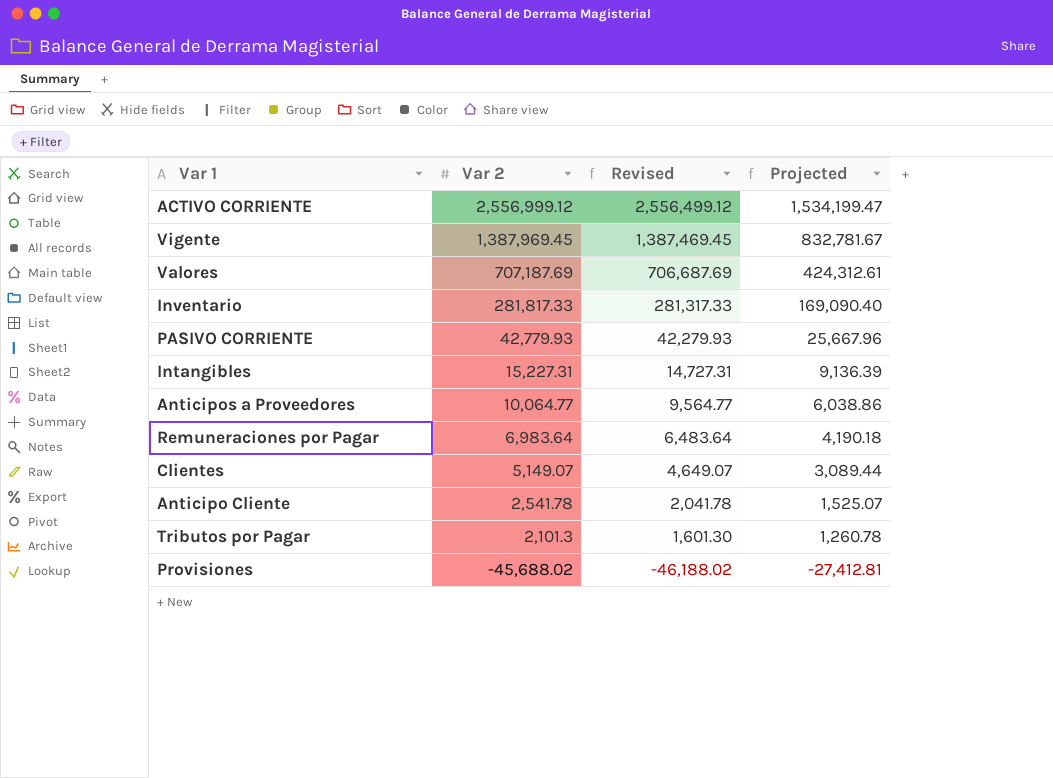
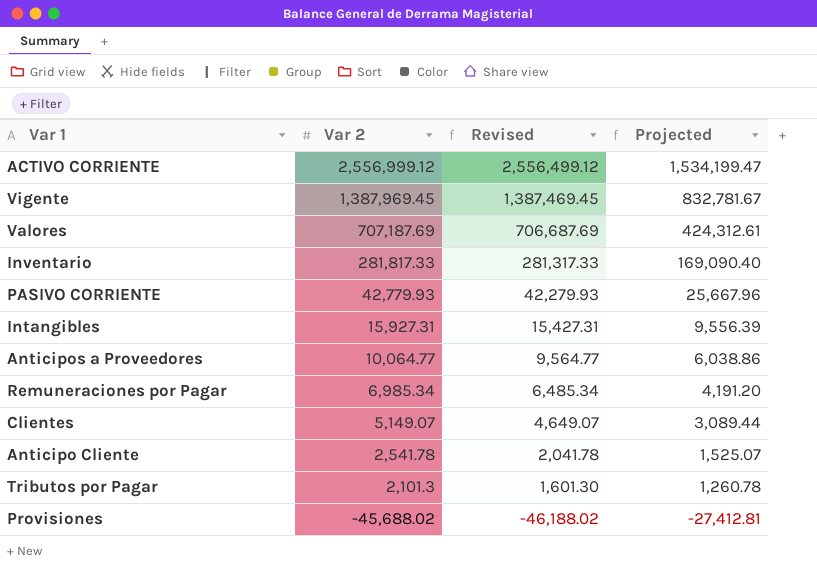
Intangibles | Var 2: 15,227.31 -> 15,927.31
Intangibles | Revised: 14,727.31 -> 15,427.31
Intangibles | Projected: 9,136.39 -> 9,556.39
Remuneraciones por Pagar | Var 2: 6,983.64 -> 6,985.34
Remuneraciones por Pagar | Revised: 6,483.64 -> 6,485.34
Remuneraciones por Pagar | Projected: 4,190.18 -> 4,191.20

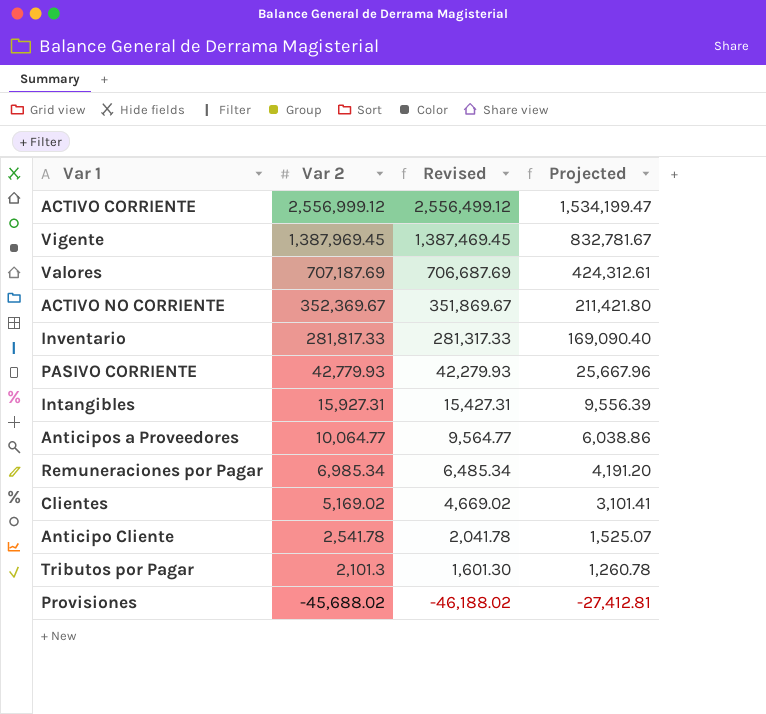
row ACTIVO NO CORRIENTE: none -> 352,369.67 | 351,869.67 | 211,421.80
Clientes | Var 2: 5,149.07 -> 5,169.02
Clientes | Revised: 4,649.07 -> 4,669.02
Clientes | Projected: 3,089.44 -> 3,101.41

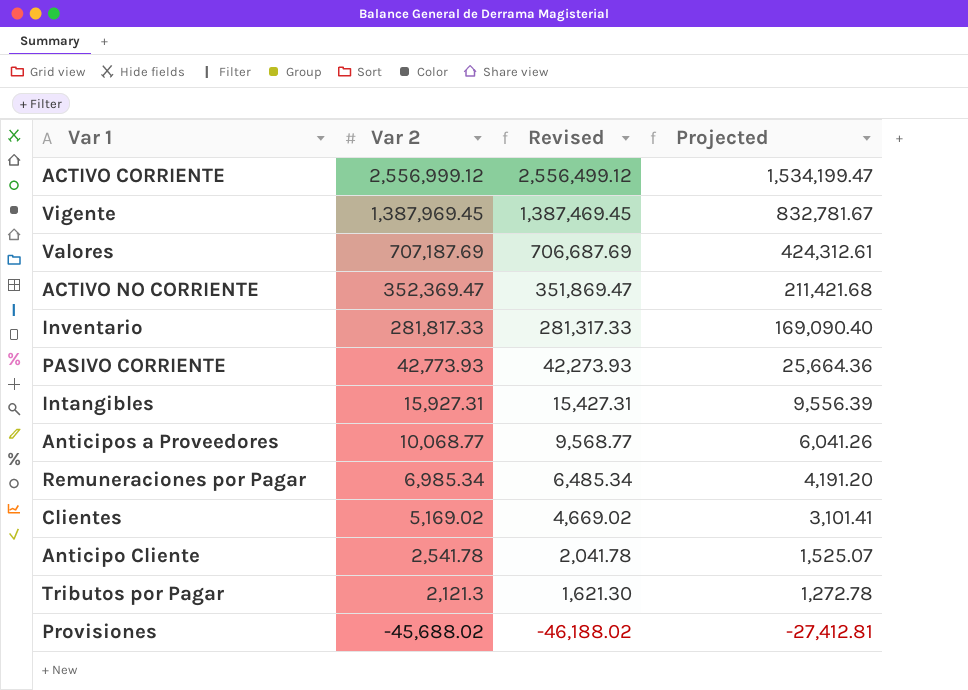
ACTIVO NO CORRIENTE | Var 2: 352,369.67 -> 352,369.47
ACTIVO NO CORRIENTE | Revised: 351,869.67 -> 351,869.47
ACTIVO NO CORRIENTE | Projected: 211,421.80 -> 211,421.68
PASIVO CORRIENTE | Var 2: 42,779.93 -> 42,773.93
PASIVO CORRIENTE | Revised: 42,279.93 -> 42,273.93
PASIVO CORRIENTE | Projected: 25,667.96 -> 25,664.36
Anticipos a Proveedores | Var 2: 10,064.77 -> 10,068.77
Anticipos a Proveedores | Revised: 9,564.77 -> 9,568.77
Anticipos a Proveedores | Projected: 6,038.86 -> 6,041.26
Tributos por Pagar | Var 2: 2,101.3 -> 2,121.3
Tributos por Pagar | Revised: 1,601.30 -> 1,621.30
Tributos por Pagar | Projected: 1,260.78 -> 1,272.78

